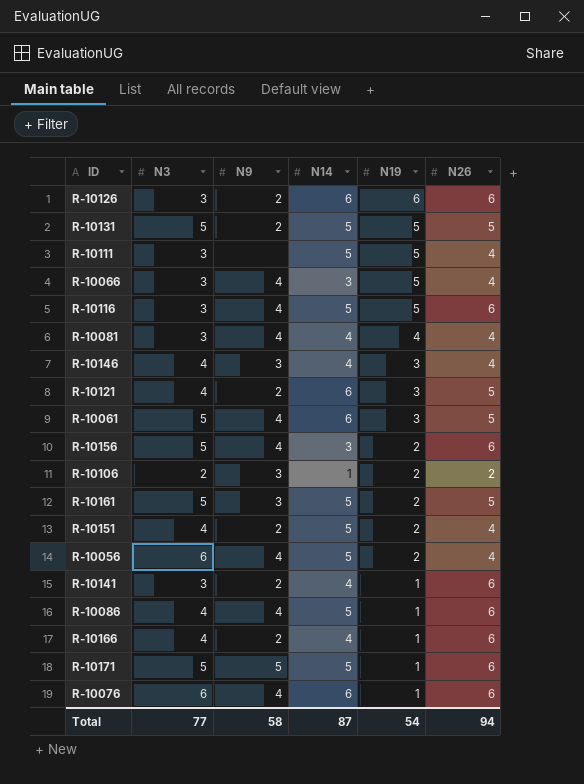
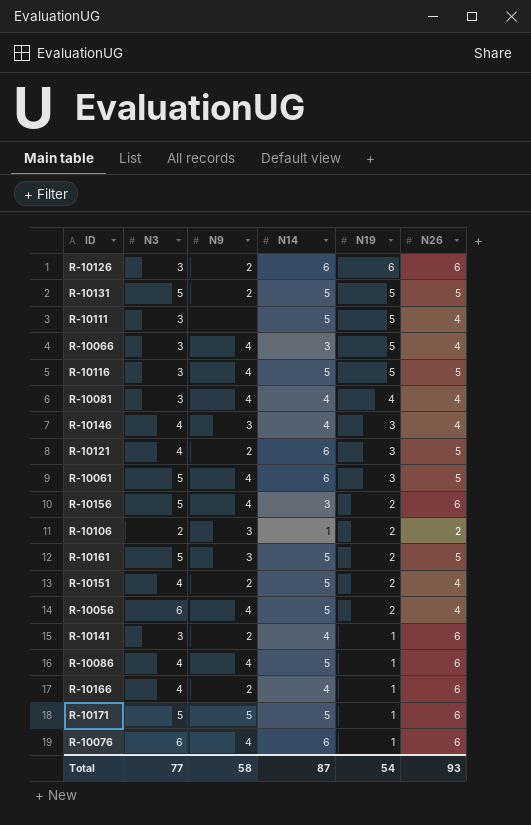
R-10116 | N26: 6 -> 5
Total | N26: 94 -> 93

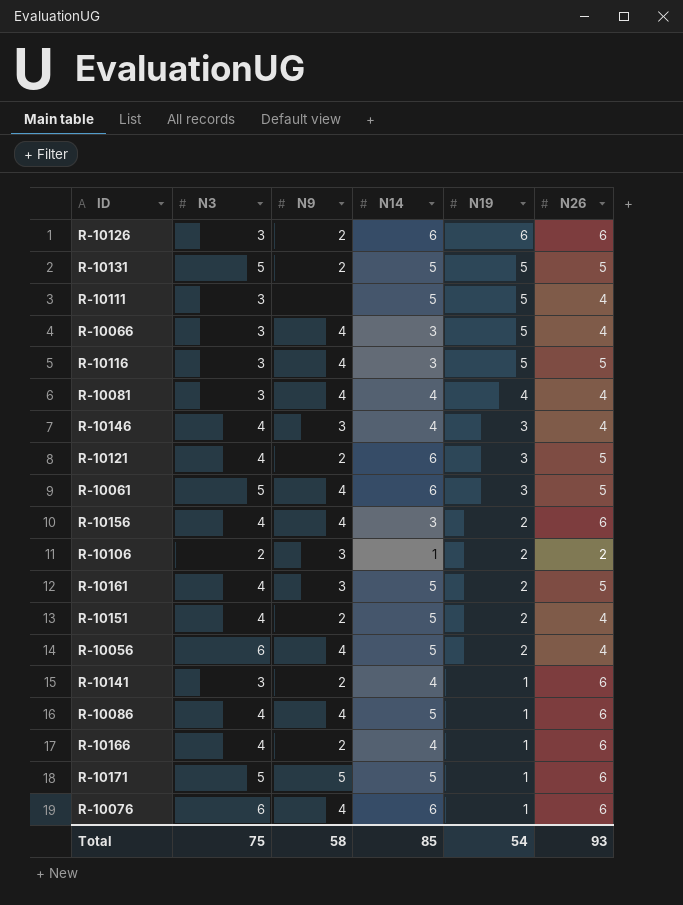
R-10116 | N14: 5 -> 3
R-10156 | N3: 5 -> 4
R-10161 | N3: 5 -> 4
Total | N3: 77 -> 75
Total | N14: 87 -> 85

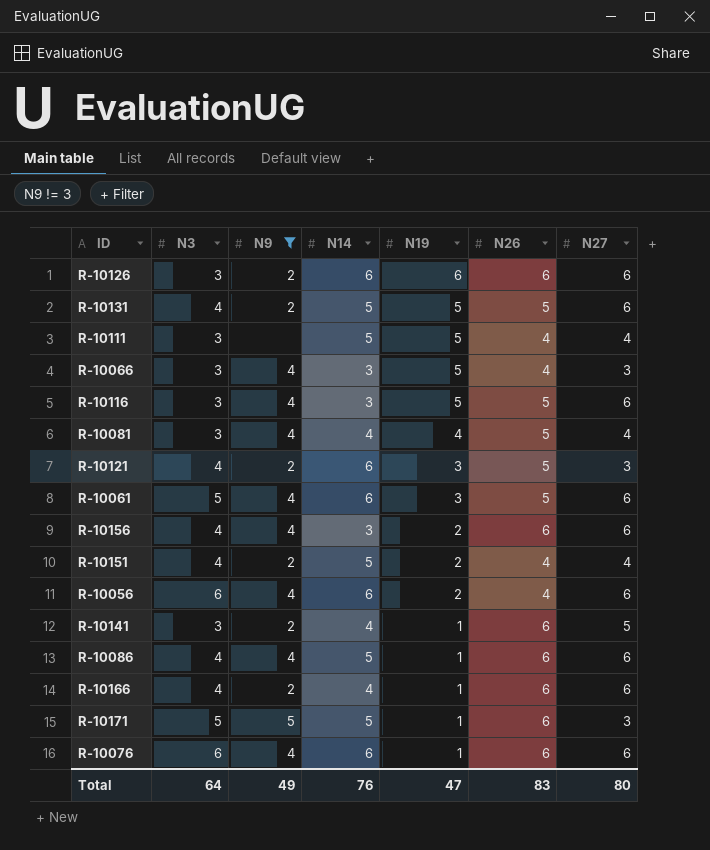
filter: none -> N9 != 3
column N27 | position: none -> 7
R-10131 | N3: 5 -> 4
R-10081 | N26: 4 -> 5
R-10056 | N14: 5 -> 6
Total | N3: 75 -> 64
Total | N9: 58 -> 49
Total | N14: 85 -> 76
Total | N19: 54 -> 47
Total | N26: 93 -> 83

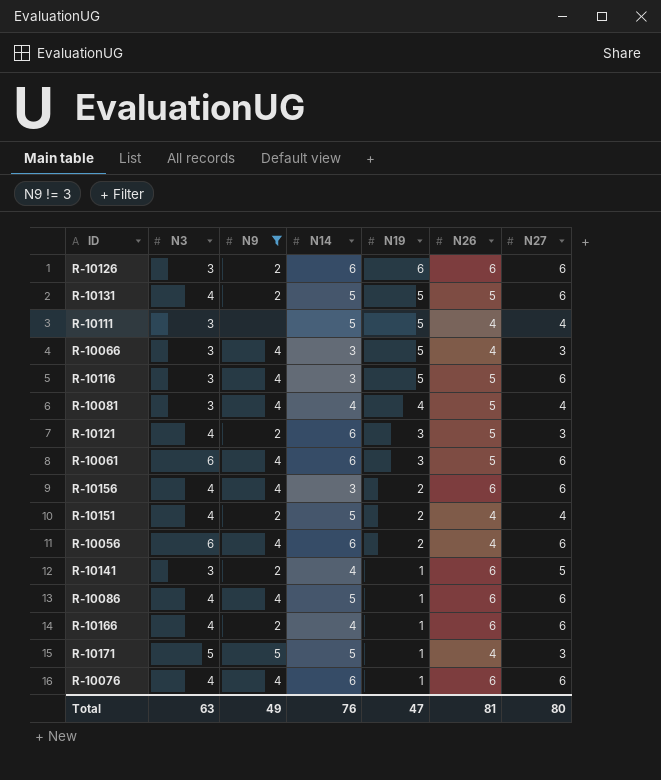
R-10061 | N3: 5 -> 6
R-10171 | N26: 6 -> 4
R-10076 | N3: 6 -> 4
Total | N3: 64 -> 63
Total | N26: 83 -> 81

